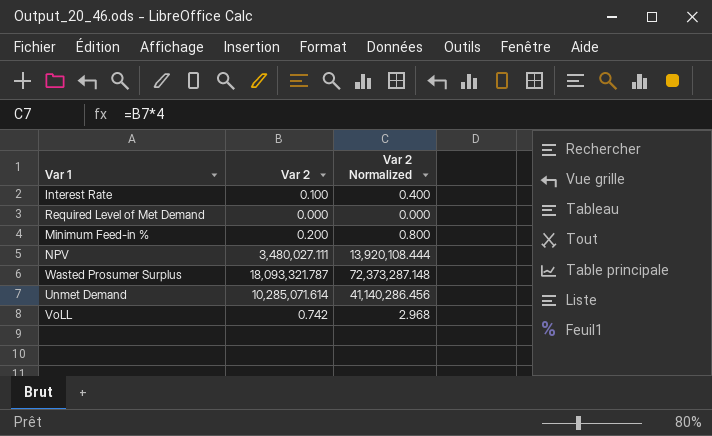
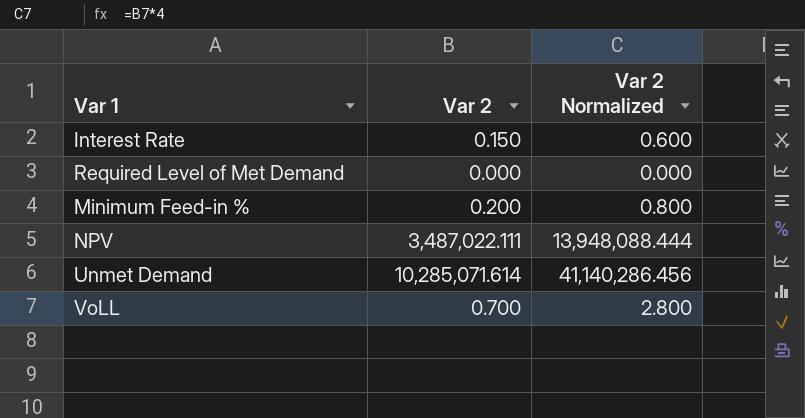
row Wasted Prosumer Surplus: 18,093,321.787 | 72,373,287.148 -> none
Interest Rate | Var 2: 0.100 -> 0.150
Interest Rate | Var 2 Normalized: 0.400 -> 0.600
NPV | Var 2: 3,480,027.111 -> 3,487,022.111
NPV | Var 2 Normalized: 13,920,108.444 -> 13,948,088.444
VoLL | Var 2: 0.742 -> 0.700
VoLL | Var 2 Normalized: 2.968 -> 2.800

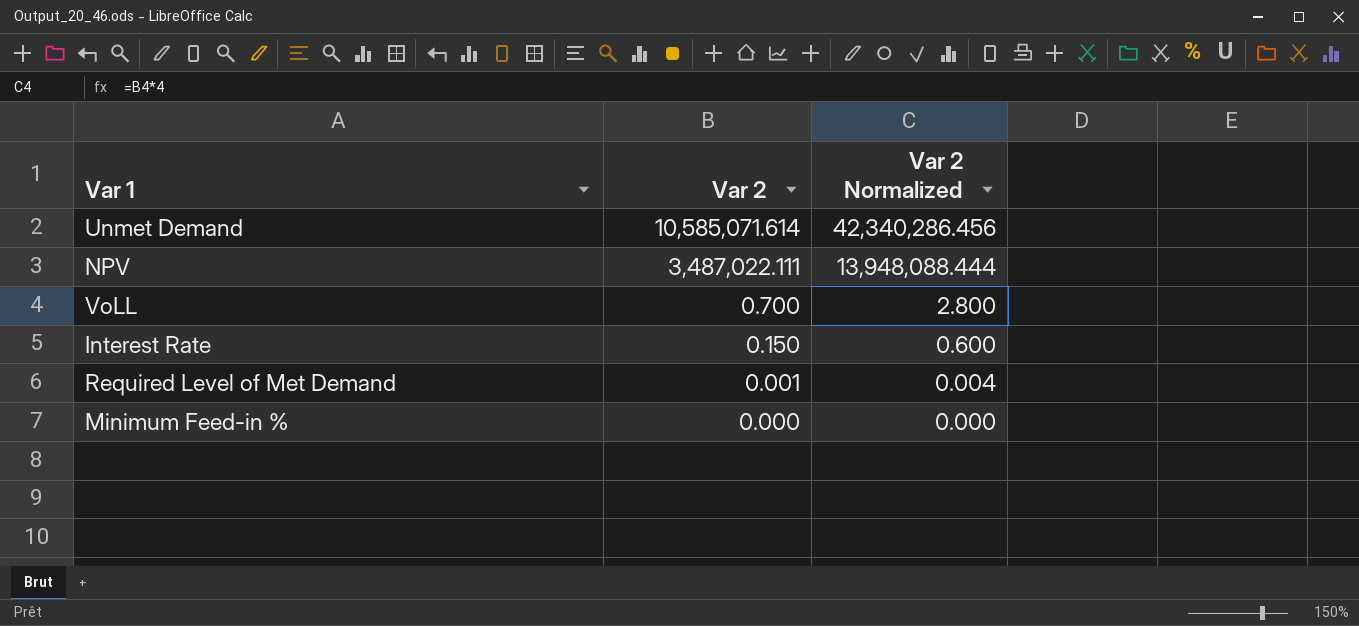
row order: none -> Var 2 descending
Unmet Demand | Var 2: 10,285,071.614 -> 10,585,071.614
Unmet Demand | Var 2 Normalized: 41,140,286.456 -> 42,340,286.456
Required Level of Met Demand | Var 2: 0.000 -> 0.001
Required Level of Met Demand | Var 2 Normalized: 0.000 -> 0.004
Minimum Feed-in % | Var 2: 0.200 -> 0.000
Minimum Feed-in % | Var 2 Normalized: 0.800 -> 0.000

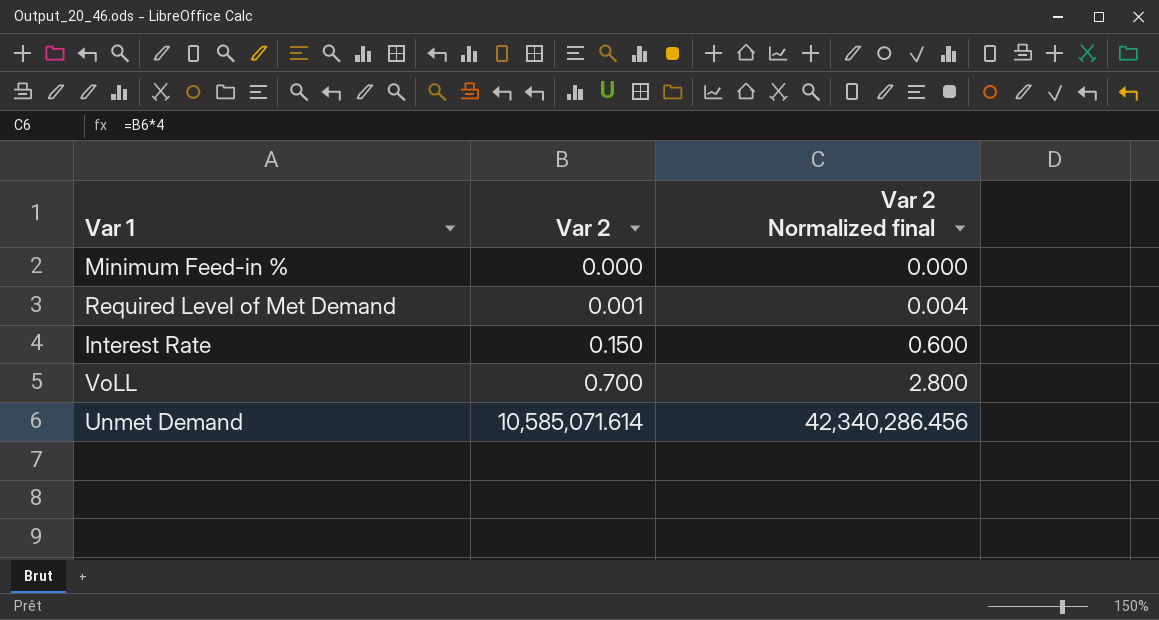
row order: Var 2 descending -> Var 2 ascending
column name: Var 2 Normalized -> Var 2 Normalized final
row NPV: 3,487,022.111 | 13,948,088.444 -> none

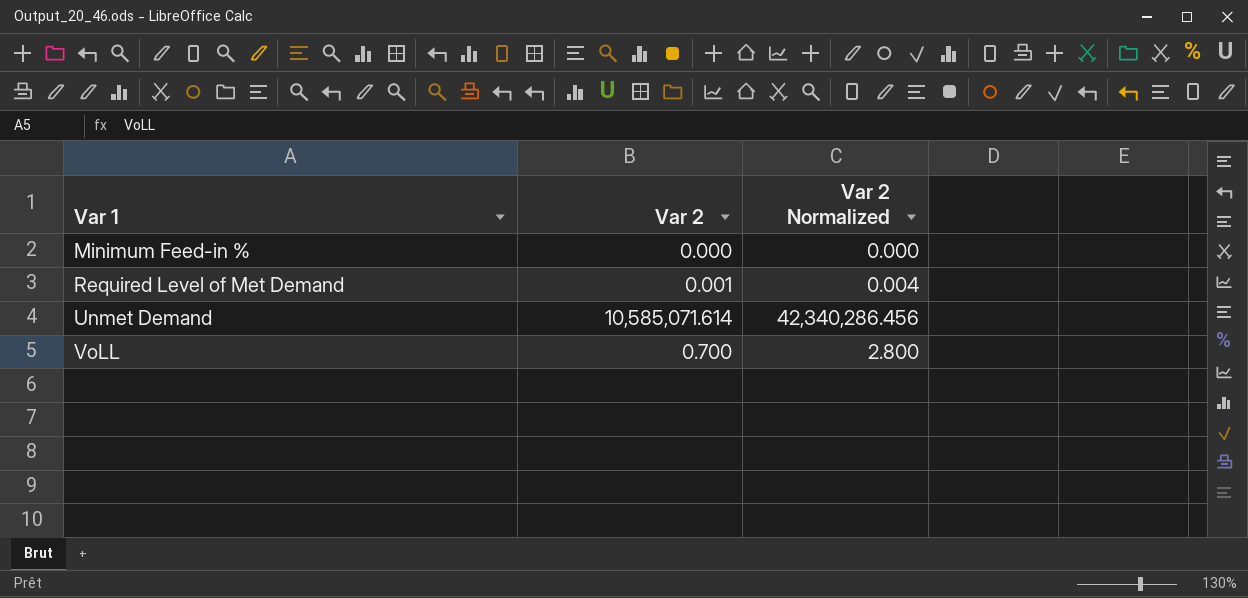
row order: Var 2 ascending -> Var 1 ascending
column name: Var 2 Normalized final -> Var 2 Normalized
row Interest Rate: 0.150 | 0.600 -> none

